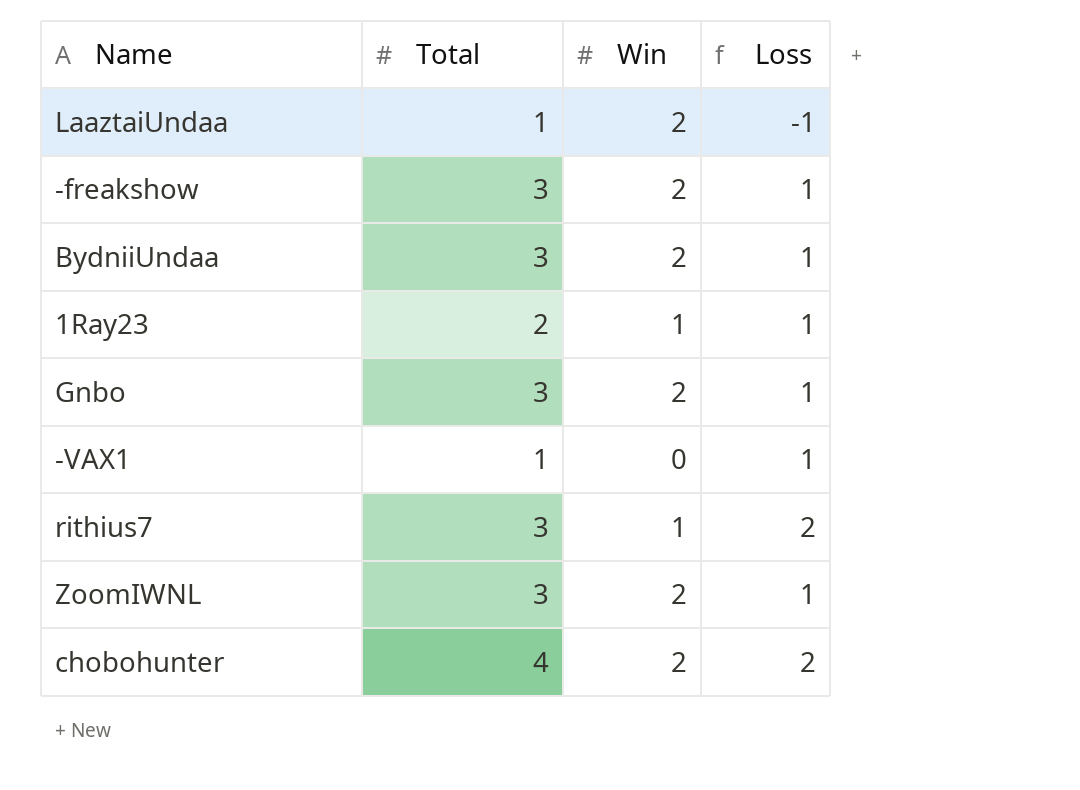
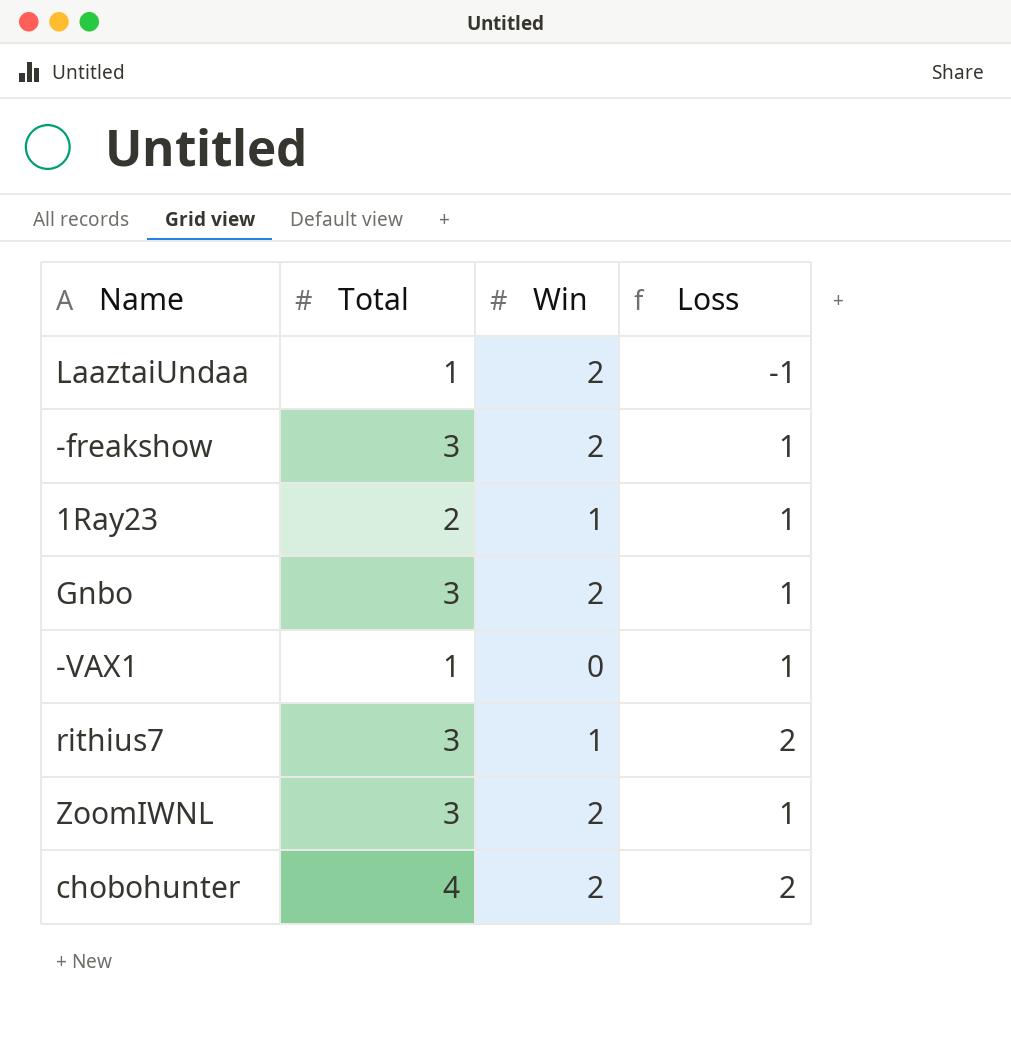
row BydniiUndaa: 3 | 2 | 1 -> none

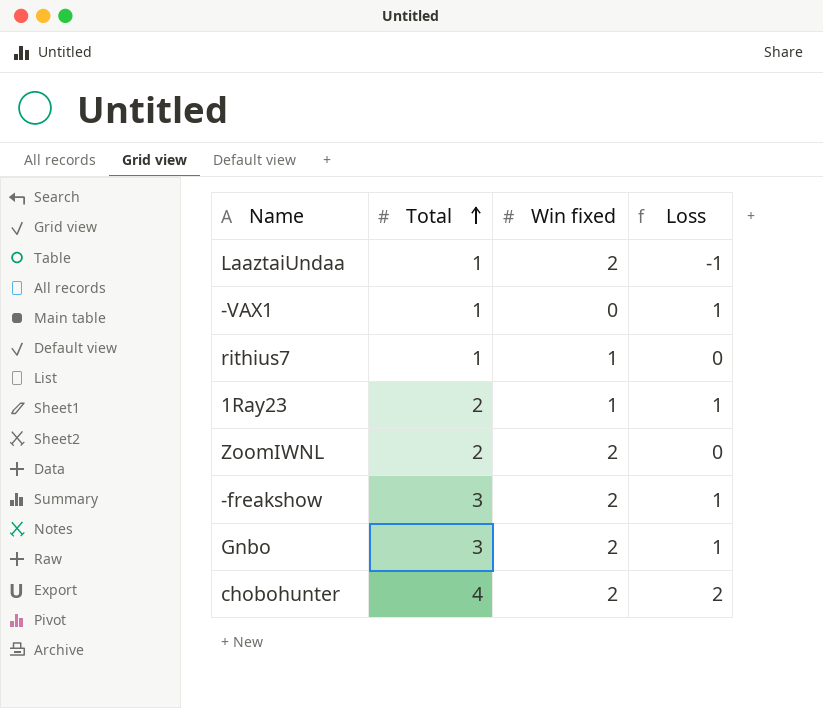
row order: none -> Total ascending
column name: Win -> Win fixed
rithius7 | Total: 3 -> 1
rithius7 | Loss: 2 -> 0
ZoomIWNL | Total: 3 -> 2
ZoomIWNL | Loss: 1 -> 0

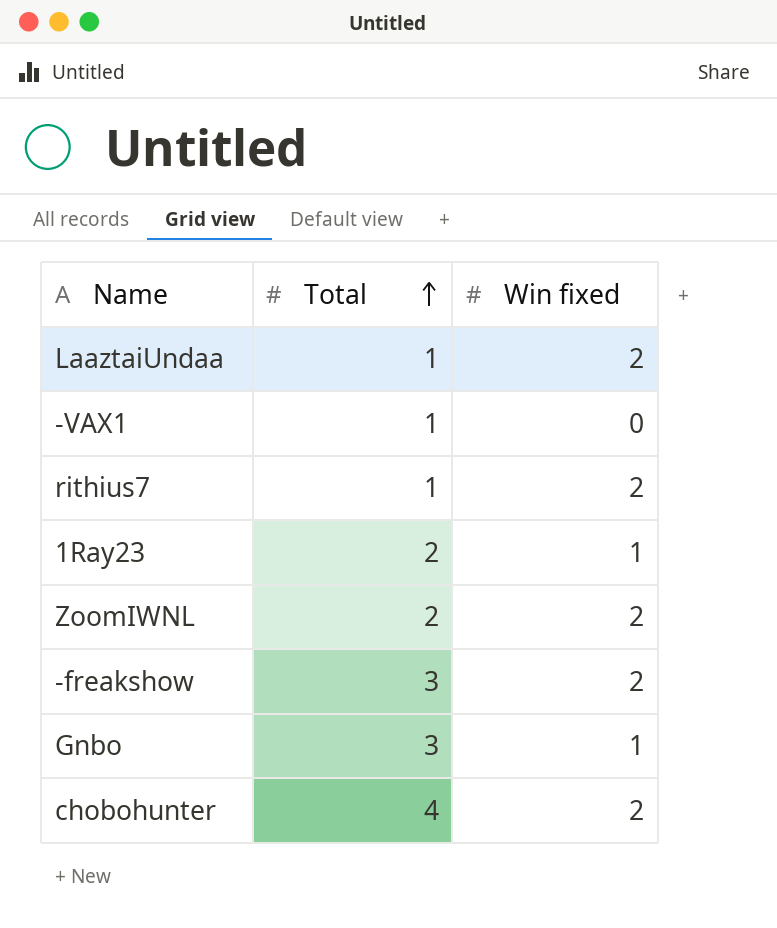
column Loss | formula: [Total] - [Win fixed] -> none
rithius7 | Win fixed: 1 -> 2
Gnbo | Win fixed: 2 -> 1

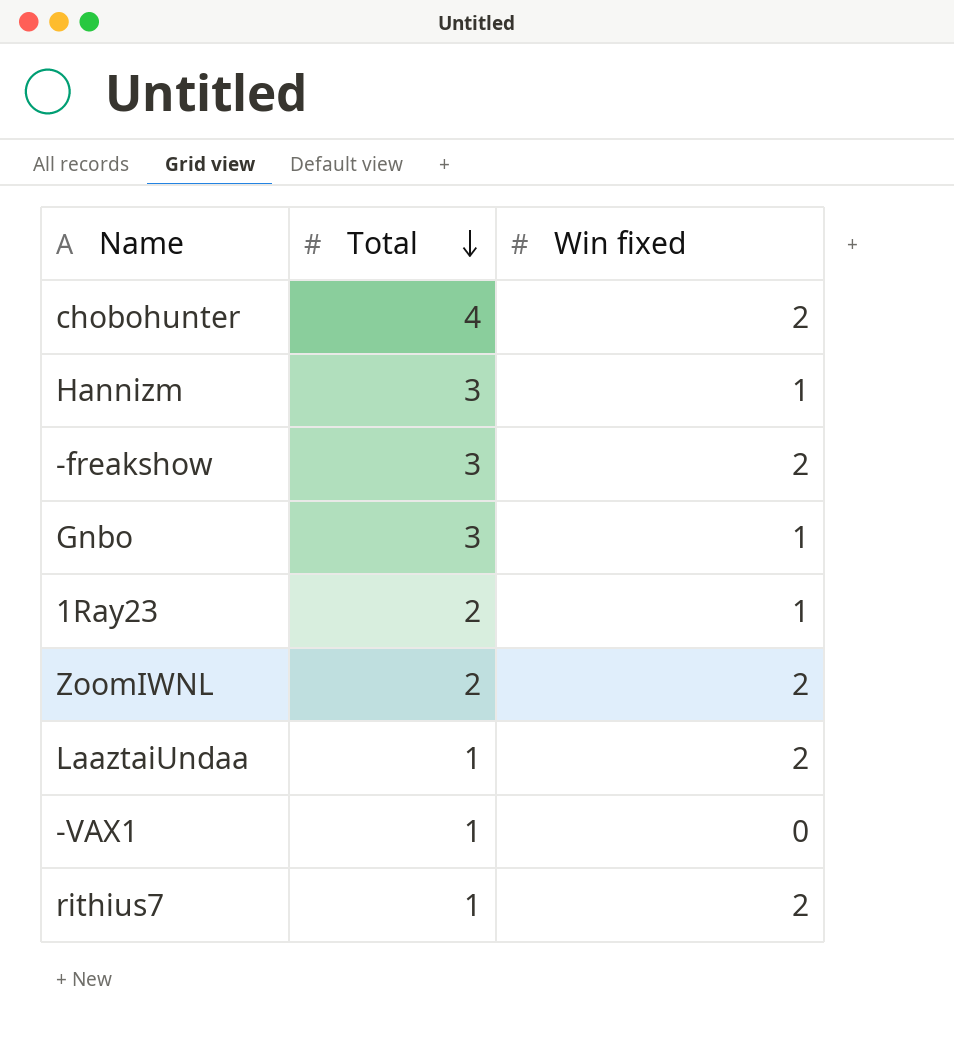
row order: Total ascending -> Total descending
row Hannizm: none -> 3 | 1

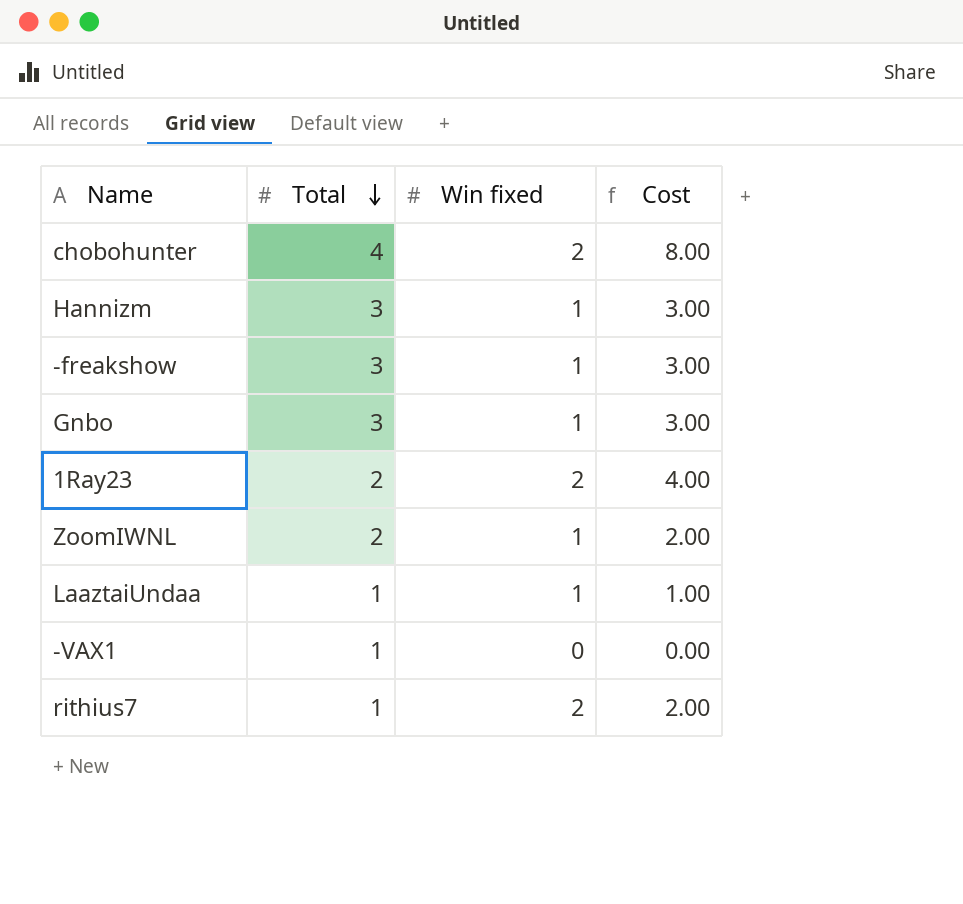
column Cost | formula: none -> [Total] * [Win fixed]
-freakshow | Win fixed: 2 -> 1
1Ray23 | Win fixed: 1 -> 2
ZoomIWNL | Win fixed: 2 -> 1
LaaztaiUndaa | Win fixed: 2 -> 1

